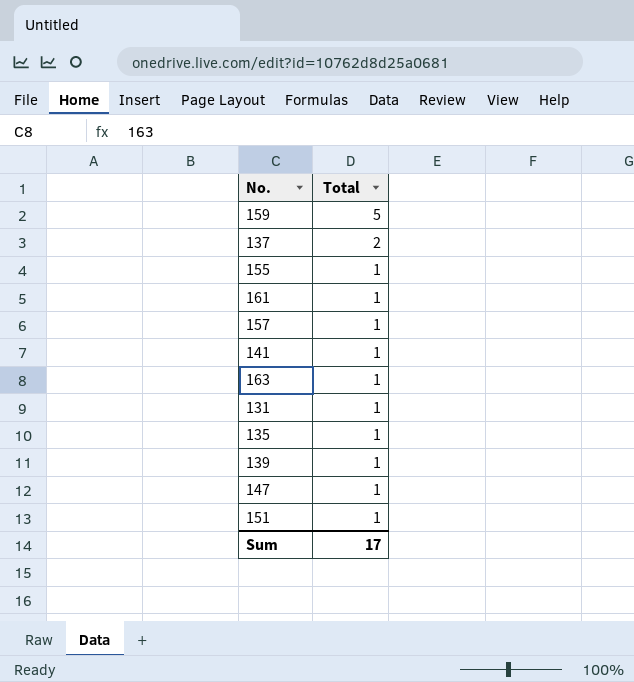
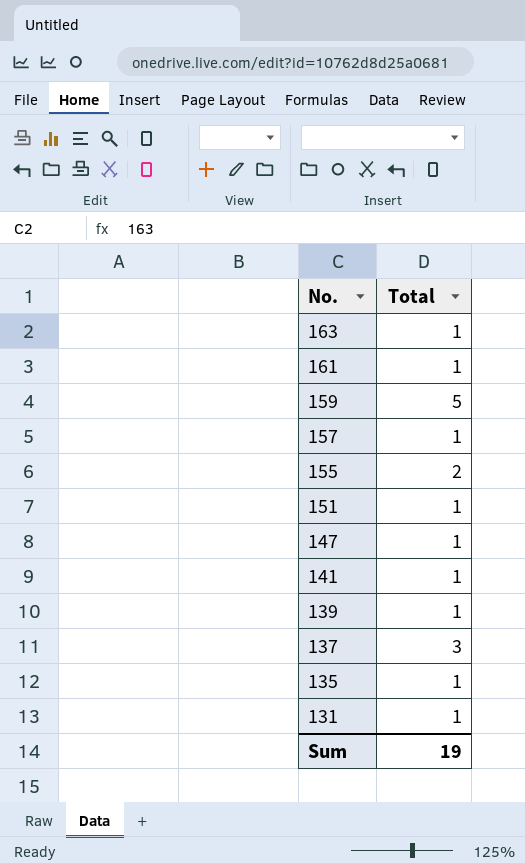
row order: Total descending -> No. descending
155 | Total: 1 -> 2
137 | Total: 2 -> 3
Sum | Total: 17 -> 19

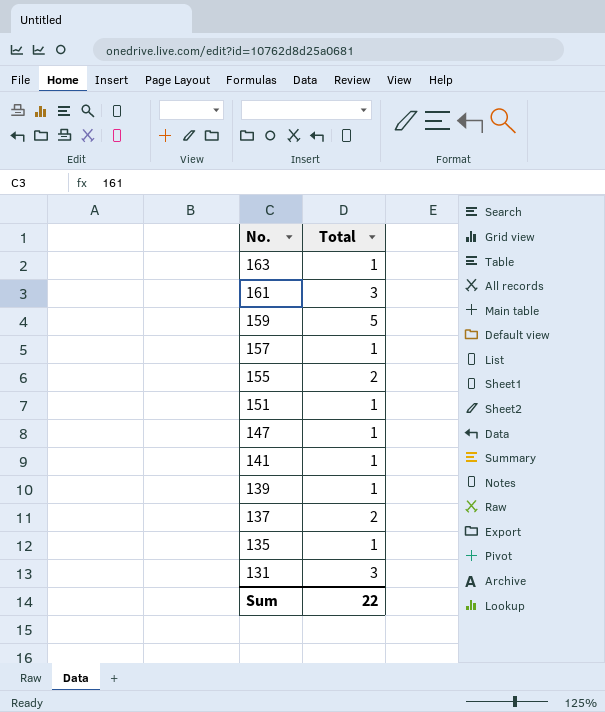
161 | Total: 1 -> 3
137 | Total: 3 -> 2
131 | Total: 1 -> 3
Sum | Total: 19 -> 22

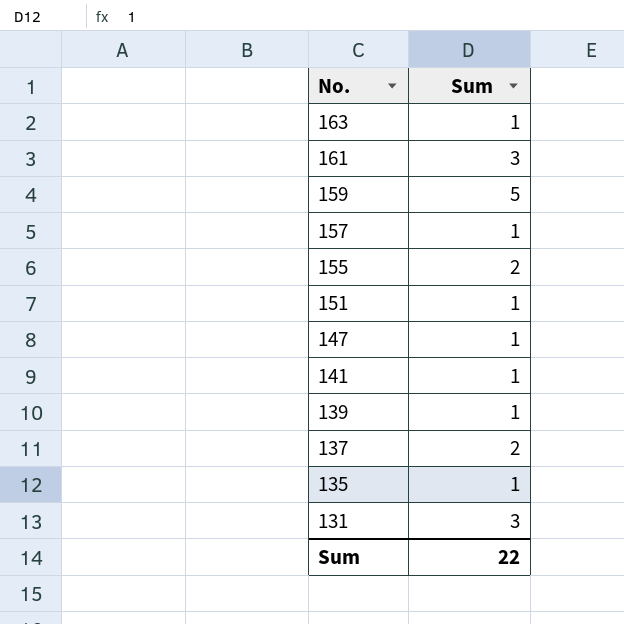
column name: Total -> Sum

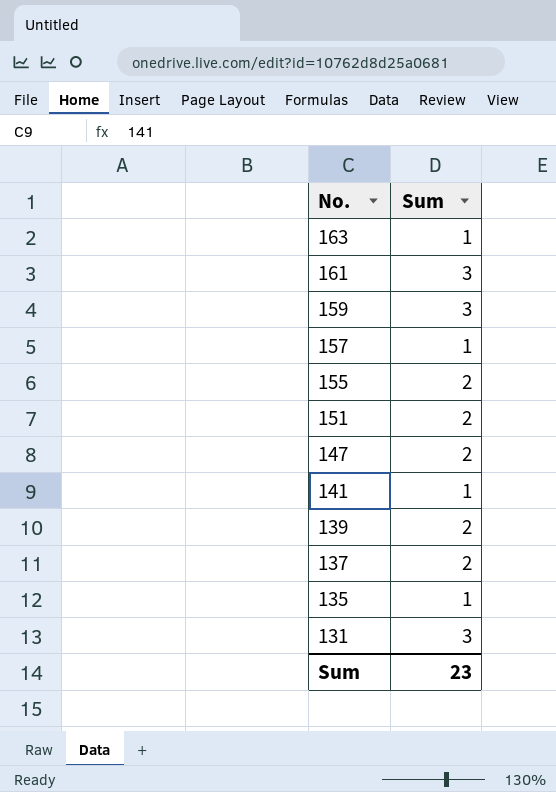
159 | Sum: 5 -> 3
151 | Sum: 1 -> 2
147 | Sum: 1 -> 2
139 | Sum: 1 -> 2
Sum | Sum: 22 -> 23

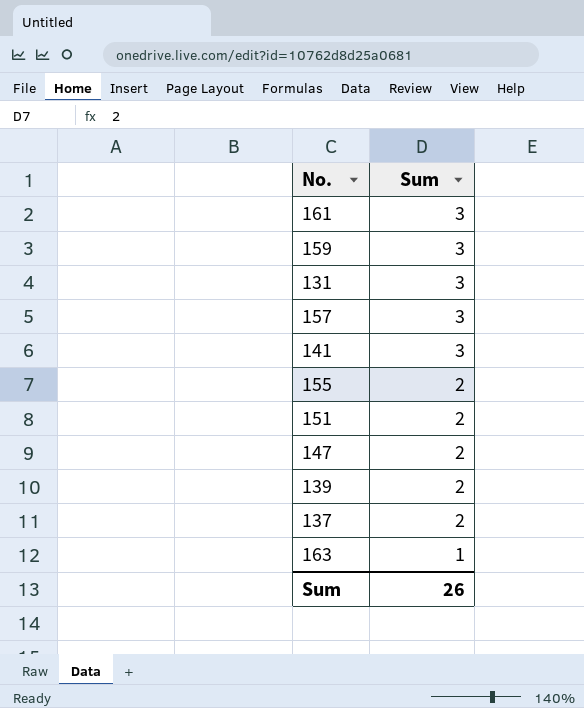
row order: No. descending -> Sum descending
row 135: 1 -> none
157 | Sum: 1 -> 3
141 | Sum: 1 -> 3
Sum | Sum: 23 -> 26

